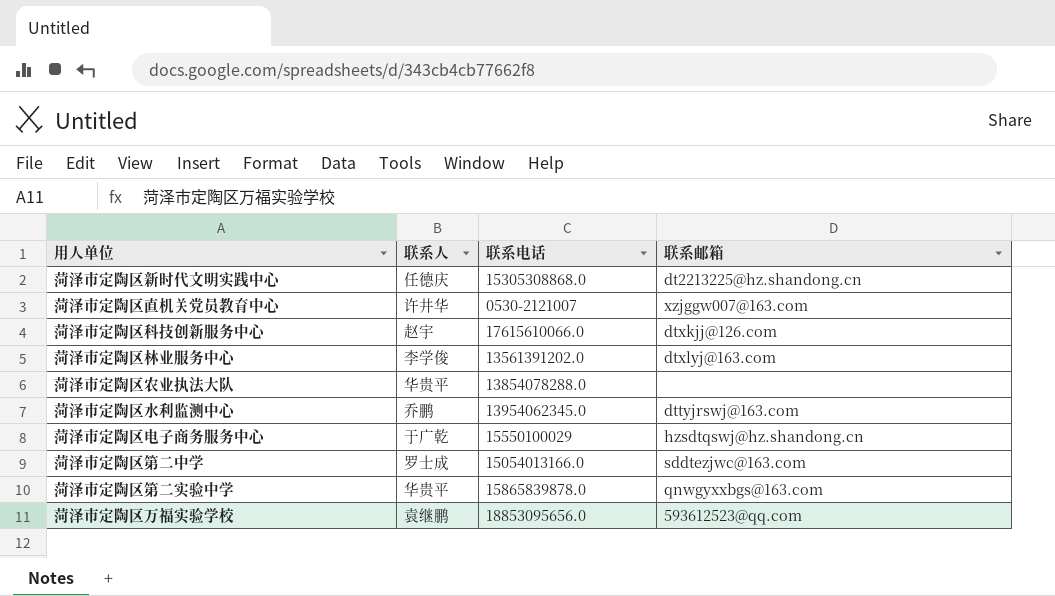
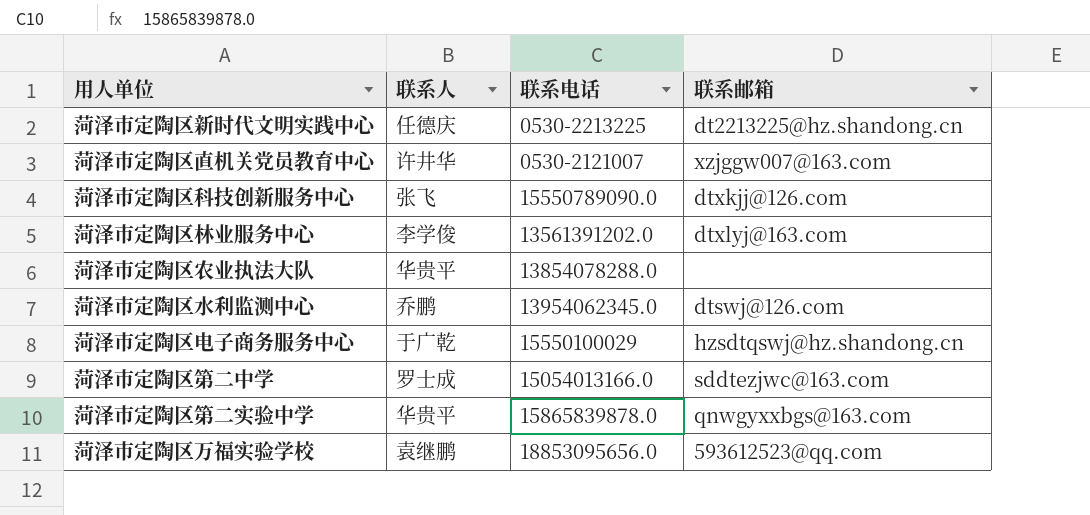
菏泽市定陶区新时代文明实践中心 | 联系电话: 15305308868.0 -> 0530-2213225
菏泽市定陶区科技创新服务中心 | 联系人: 赵宇 -> 张飞
菏泽市定陶区科技创新服务中心 | 联系电话: 17615610066.0 -> 15550789090.0
菏泽市定陶区水利监测中心 | 联系邮箱: dttyjrswj@163.com -> dtswj@126.com

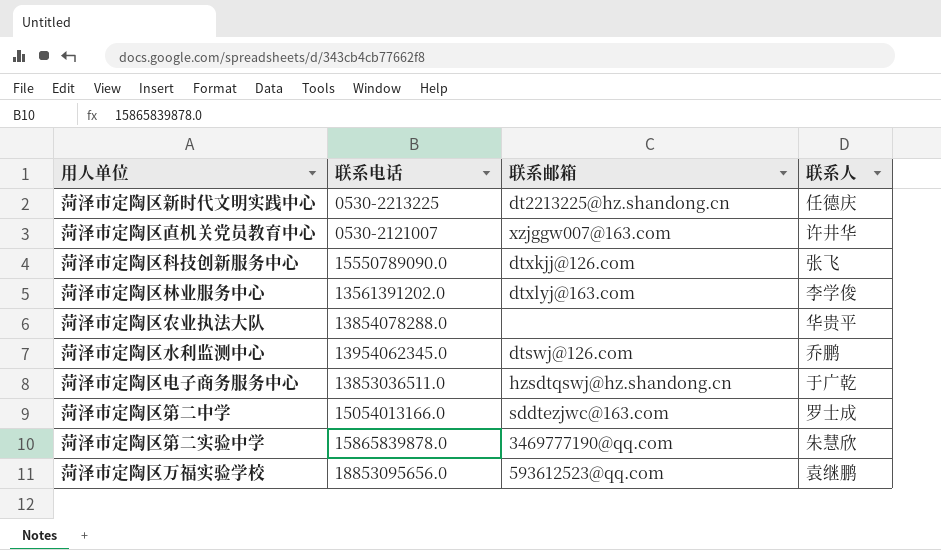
column 联系人 | position: 2 -> 4
菏泽市定陶区电子商务服务中心 | 联系电话: 15550100029 -> 13853036511.0
菏泽市定陶区第二实验中学 | 联系邮箱: qnwgyxxbgs@163.com -> 3469777190@qq.com
菏泽市定陶区第二实验中学 | 联系人: 华贵平 -> 朱慧欣

